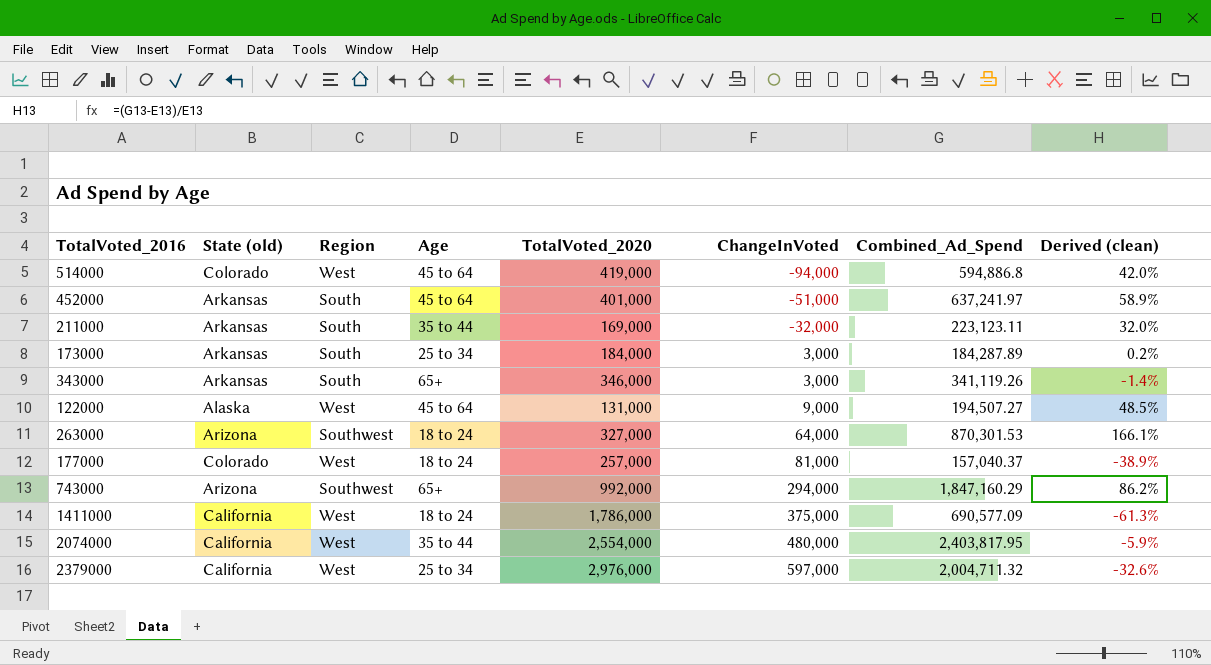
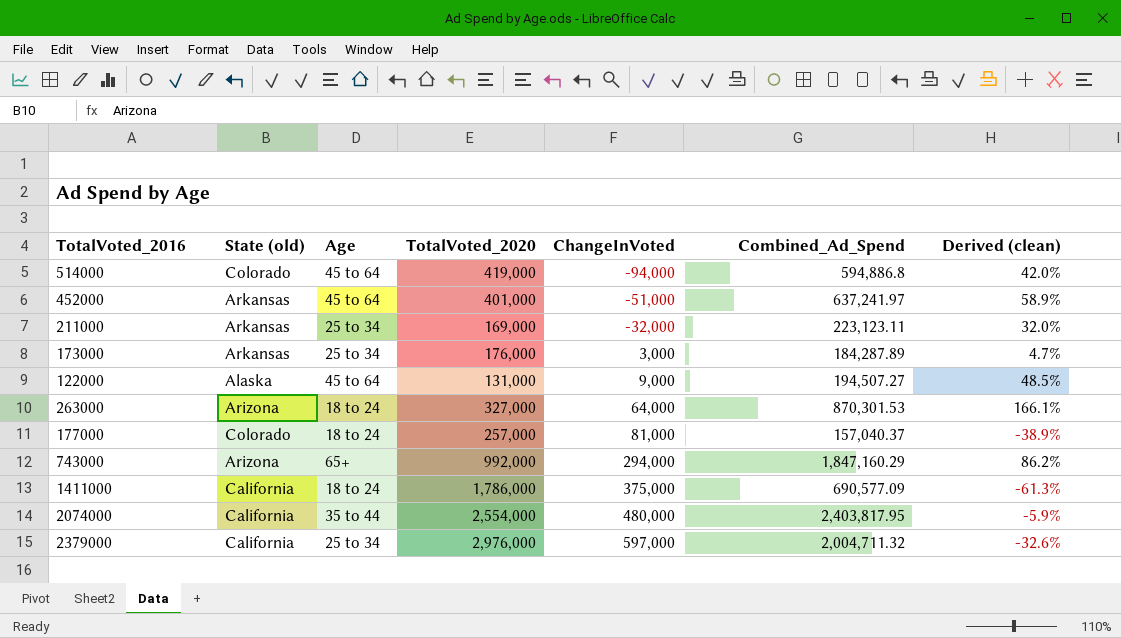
column Region | position: 3 -> none
row 343000: Arkansas | South | 65+ | 346,000 | 3,000 | 341,119.26 | -1.4% -> none
211000 | Age: 35 to 44 -> 25 to 34
173000 | TotalVoted_2020: 184,000 -> 176,000
173000 | Derived (clean): 0.2% -> 4.7%

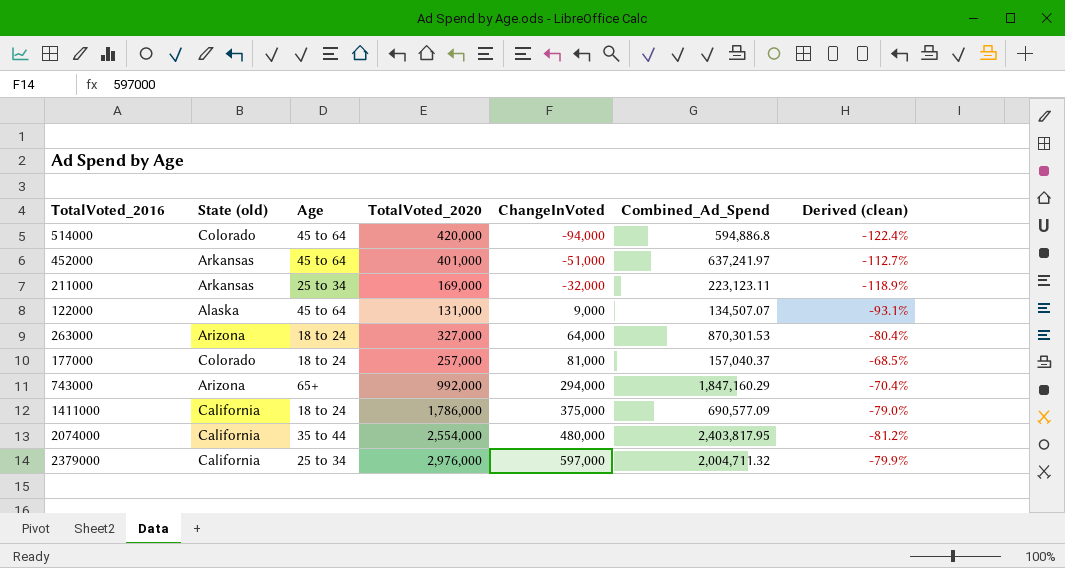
column Derived (clean) | formula: ([Combined_Ad_Spend] - [TotalVoted_2020]) / [TotalVoted_2020] -> ([ChangeInVoted] - [TotalVoted_2020]) / [TotalVoted_2020]
row 173000: Arkansas | 25 to 34 | 176,000 | 3,000 | 184,287.89 | 4.7% -> none
514000 | TotalVoted_2020: 419,000 -> 420,000
122000 | Combined_Ad_Spend: 194,507.27 -> 134,507.07

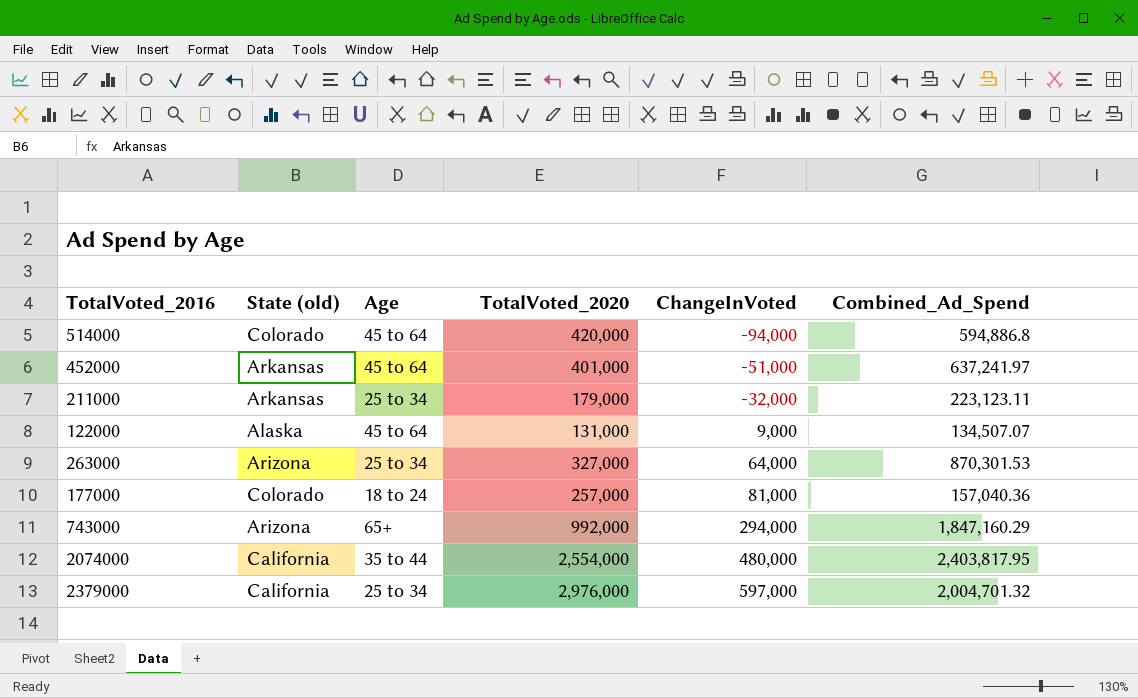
column Derived (clean) | formula: ([ChangeInVoted] - [TotalVoted_2020]) / [TotalVoted_2020] -> none
row 1411000: California | 18 to 24 | 1,786,000 | 375,000 | 690,577.09 | -79.0% -> none
211000 | TotalVoted_2020: 169,000 -> 179,000
263000 | Age: 18 to 24 -> 25 to 34
177000 | Combined_Ad_Spend: 157,040.37 -> 157,040.36
2379000 | Combined_Ad_Spend: 2,004,711.32 -> 2,004,701.32

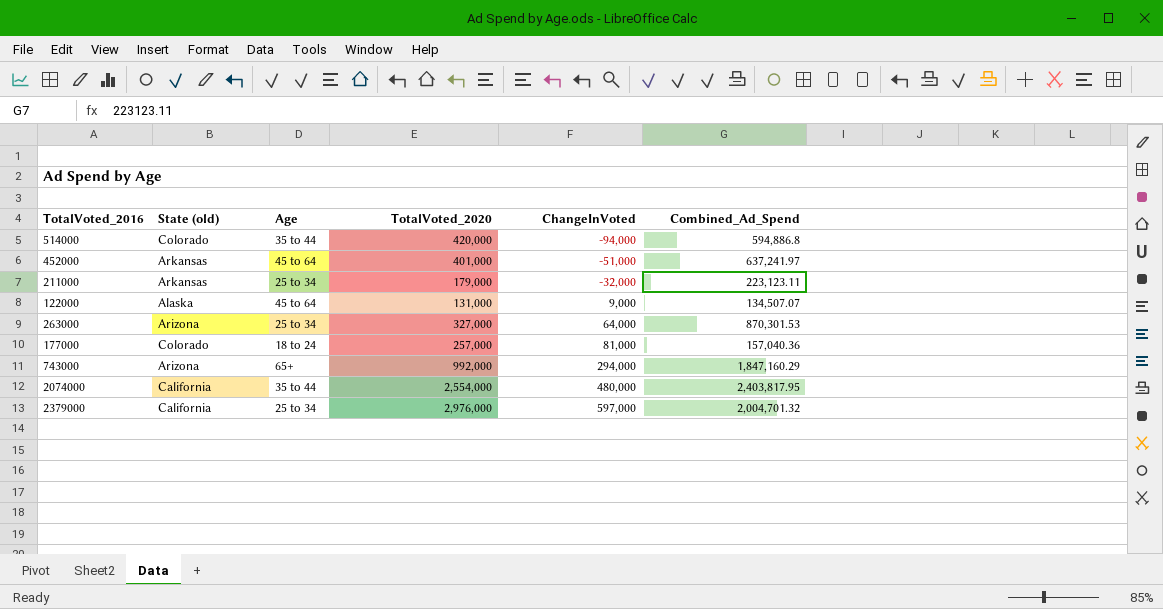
514000 | Age: 45 to 64 -> 35 to 44

